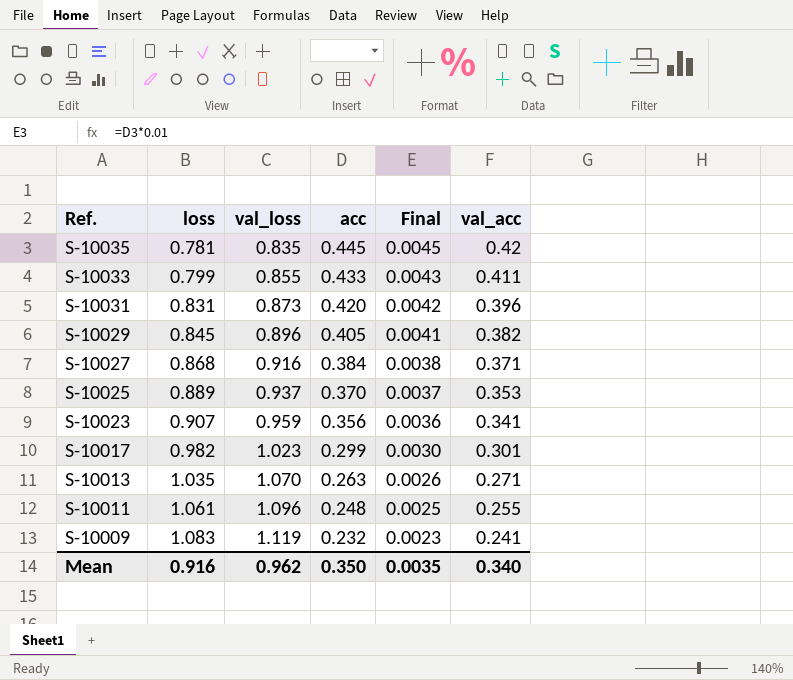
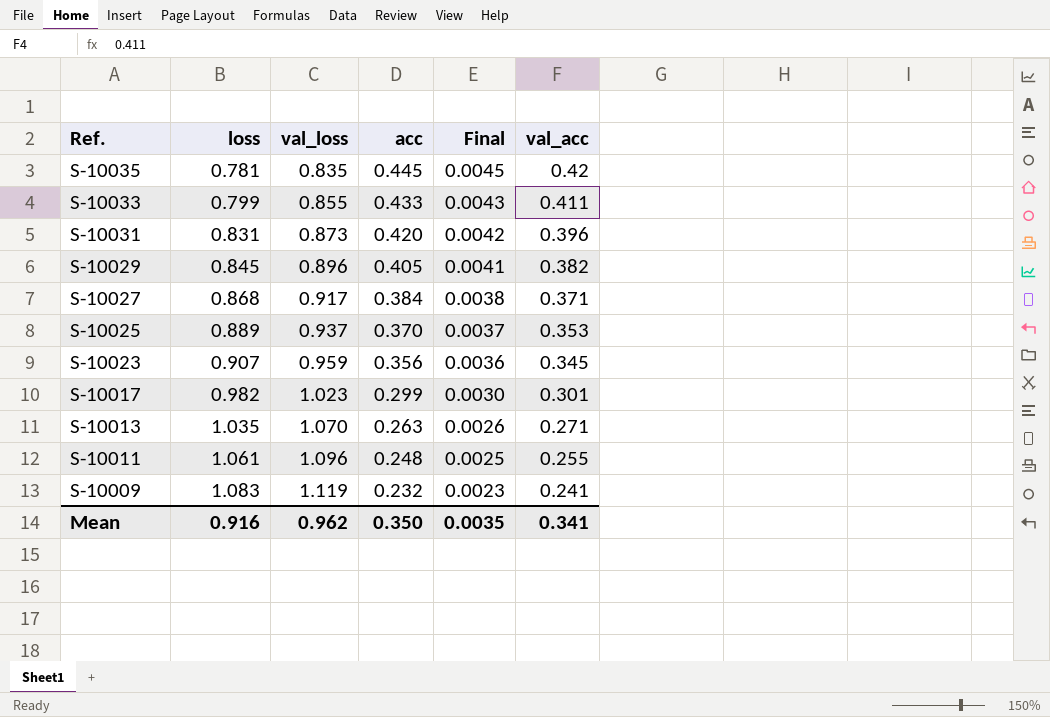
S-10027 | val_loss: 0.916 -> 0.917
S-10023 | val_acc: 0.341 -> 0.345
Mean | val_acc: 0.340 -> 0.341

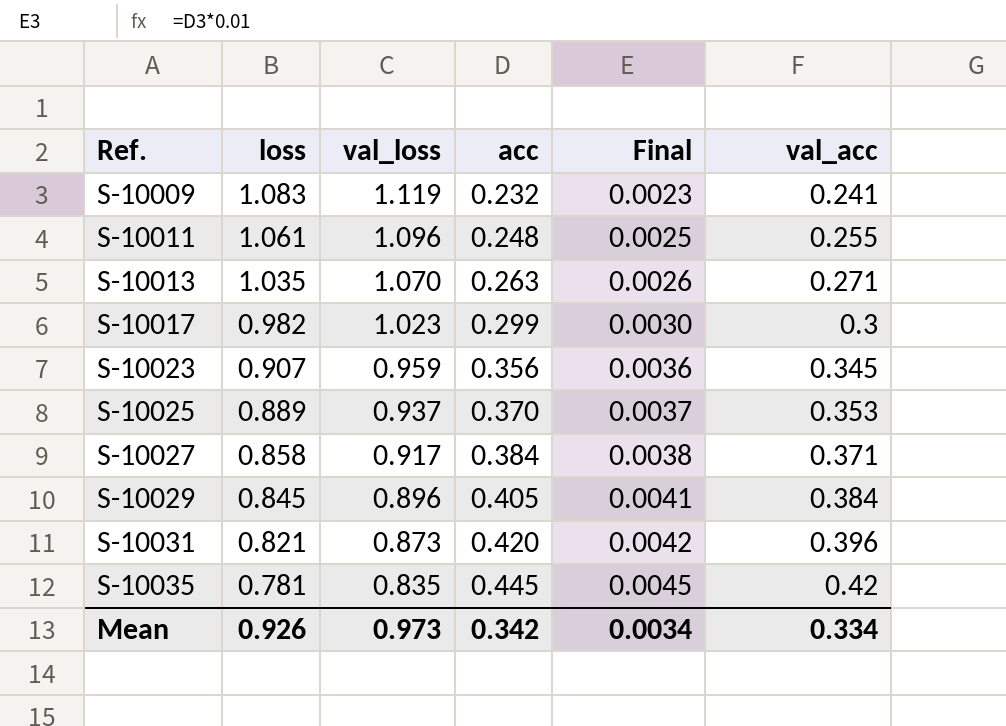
row order: Ref. descending -> Ref. ascending
row S-10033: 0.799 | 0.855 | 0.433 | 0.0043 | 0.411 -> none
S-10017 | val_acc: 0.301 -> 0.3
S-10027 | loss: 0.868 -> 0.858
S-10029 | val_acc: 0.382 -> 0.384
S-10031 | loss: 0.831 -> 0.821
Mean | loss: 0.916 -> 0.926
Mean | val_loss: 0.962 -> 0.973
Mean | acc: 0.350 -> 0.342
Mean | Final: 0.0035 -> 0.0034
Mean | val_acc: 0.341 -> 0.334

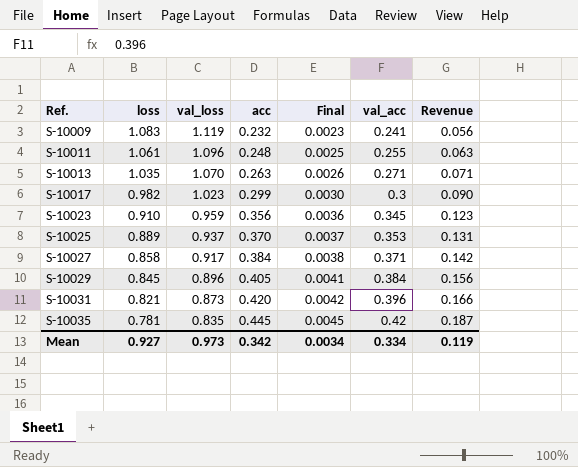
column Revenue | formula: none -> [acc] * [val_acc]
S-10023 | loss: 0.907 -> 0.910
Mean | loss: 0.926 -> 0.927

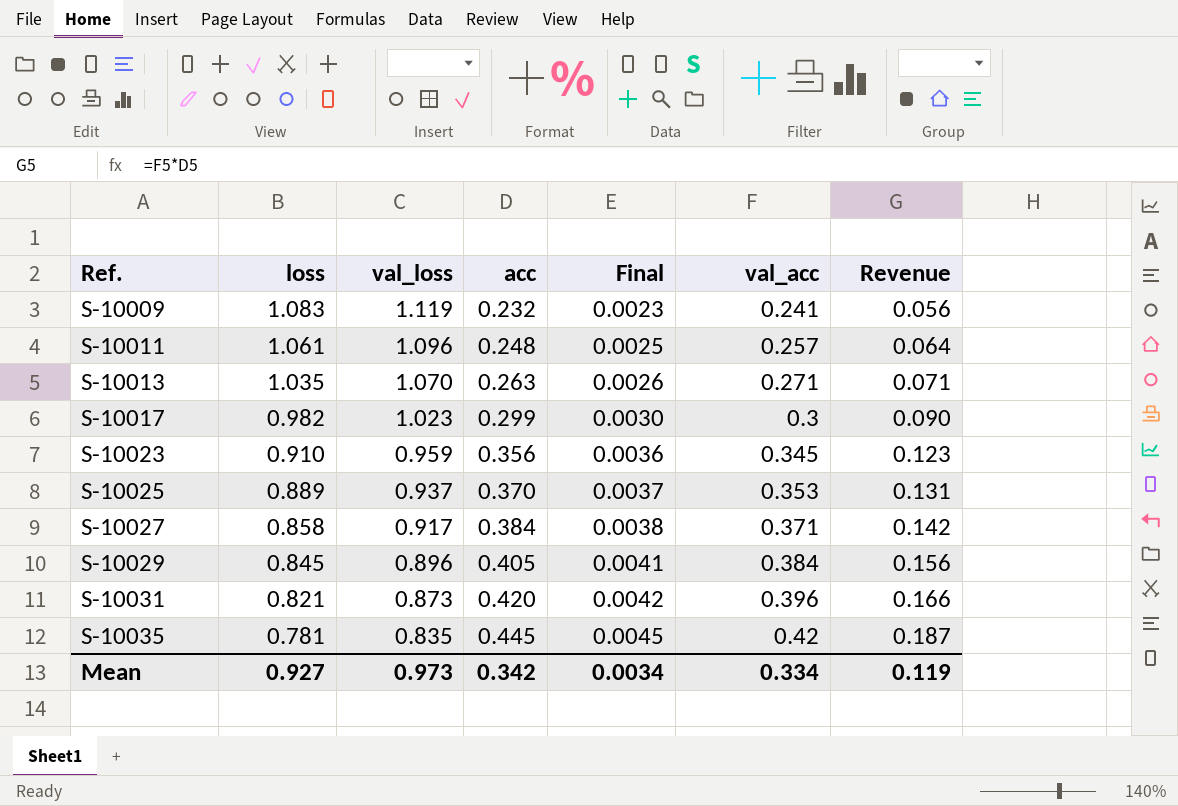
S-10011 | val_acc: 0.255 -> 0.257
S-10011 | Revenue: 0.063 -> 0.064

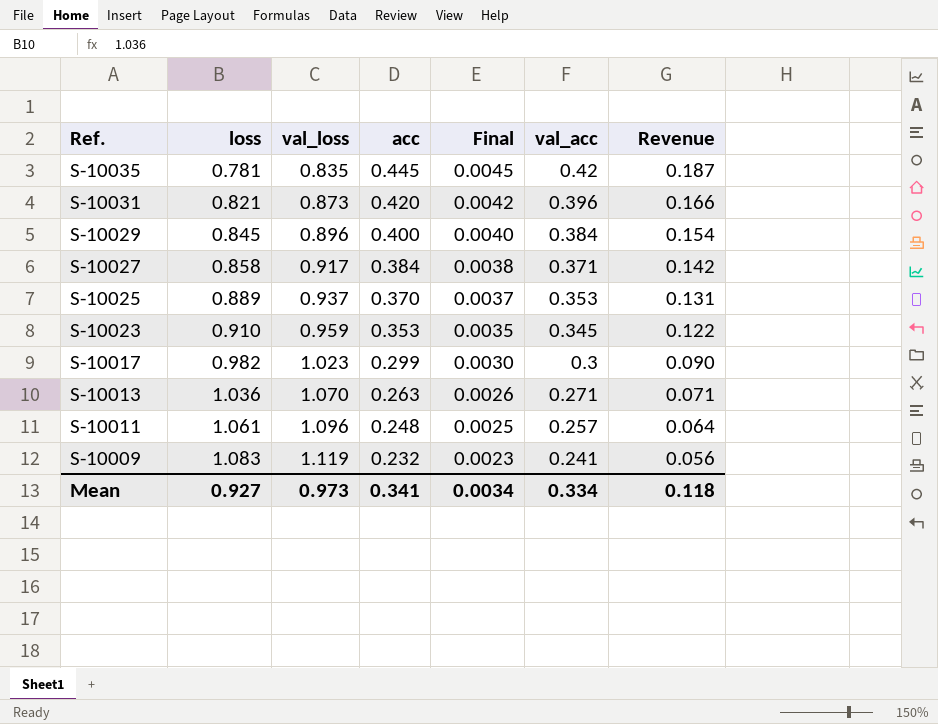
row order: Ref. ascending -> Ref. descending
S-10029 | acc: 0.405 -> 0.400
S-10029 | Final: 0.0041 -> 0.0040
S-10029 | Revenue: 0.156 -> 0.154
S-10023 | acc: 0.356 -> 0.353
S-10023 | Final: 0.0036 -> 0.0035
S-10023 | Revenue: 0.123 -> 0.122
S-10013 | loss: 1.035 -> 1.036
Mean | acc: 0.342 -> 0.341
Mean | Revenue: 0.119 -> 0.118

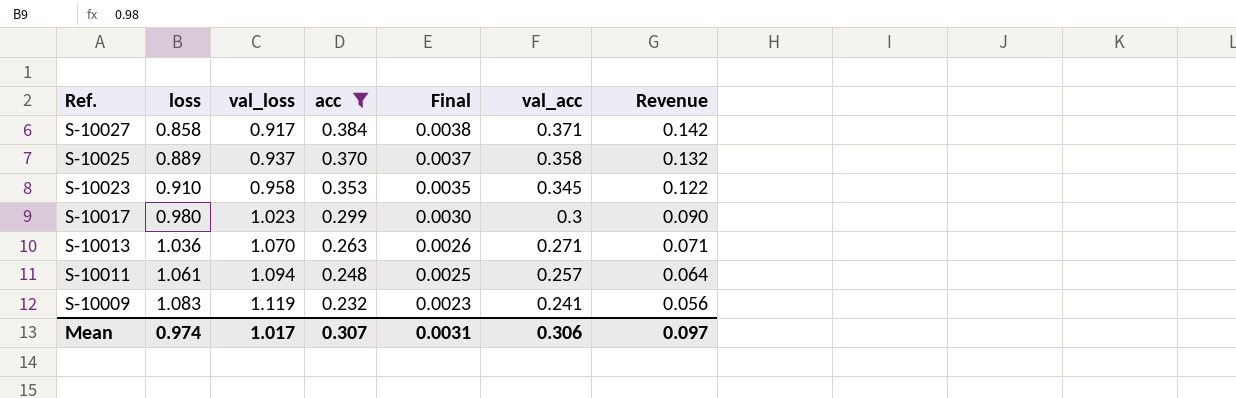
filter: none -> acc <= 0.384
S-10025 | val_acc: 0.353 -> 0.358
S-10025 | Revenue: 0.131 -> 0.132
S-10023 | val_loss: 0.959 -> 0.958
S-10017 | loss: 0.982 -> 0.980
S-10011 | val_loss: 1.096 -> 1.094
Mean | loss: 0.927 -> 0.974
Mean | val_loss: 0.973 -> 1.017
Mean | acc: 0.341 -> 0.307
Mean | Final: 0.0034 -> 0.0031
Mean | val_acc: 0.334 -> 0.306
Mean | Revenue: 0.118 -> 0.097

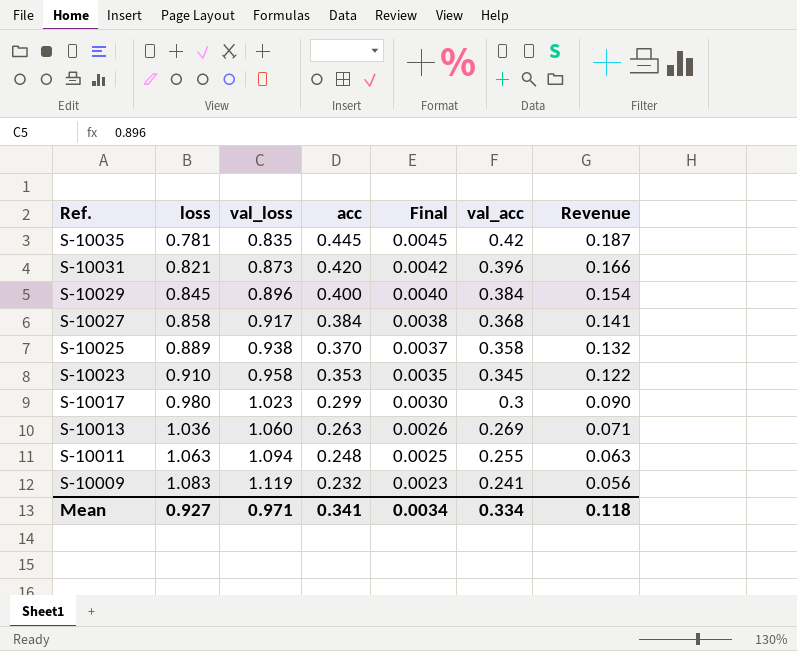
filter: acc <= 0.384 -> none
S-10027 | val_acc: 0.371 -> 0.368
S-10027 | Revenue: 0.142 -> 0.141
S-10025 | val_loss: 0.937 -> 0.938
S-10013 | val_loss: 1.070 -> 1.060
S-10013 | val_acc: 0.271 -> 0.269
S-10011 | loss: 1.061 -> 1.063
S-10011 | val_acc: 0.257 -> 0.255
S-10011 | Revenue: 0.064 -> 0.063
Mean | loss: 0.974 -> 0.927
Mean | val_loss: 1.017 -> 0.971
Mean | acc: 0.307 -> 0.341
Mean | Final: 0.0031 -> 0.0034
Mean | val_acc: 0.306 -> 0.334
Mean | Revenue: 0.097 -> 0.118

